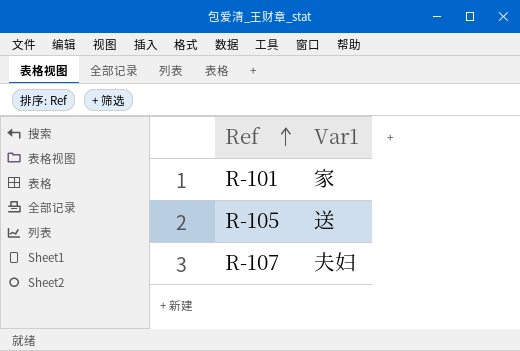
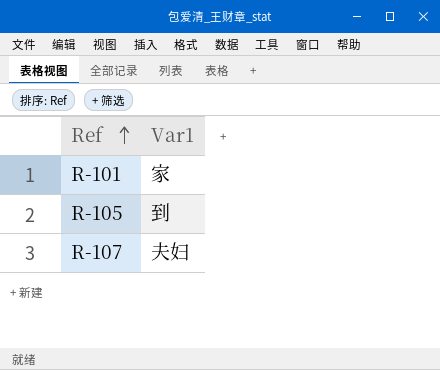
R-105 | Var1: 送 -> 到

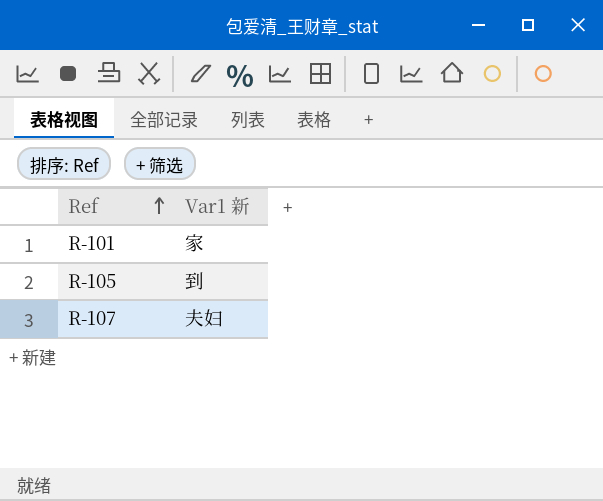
column name: Var1 -> Var1 新

